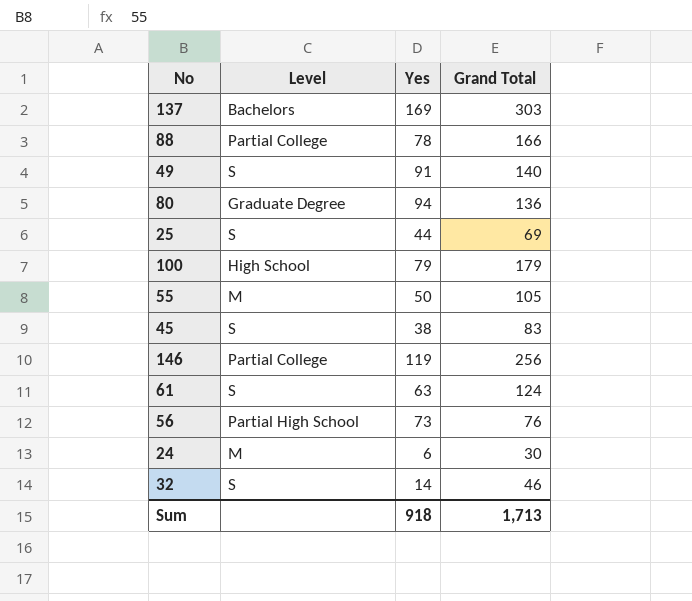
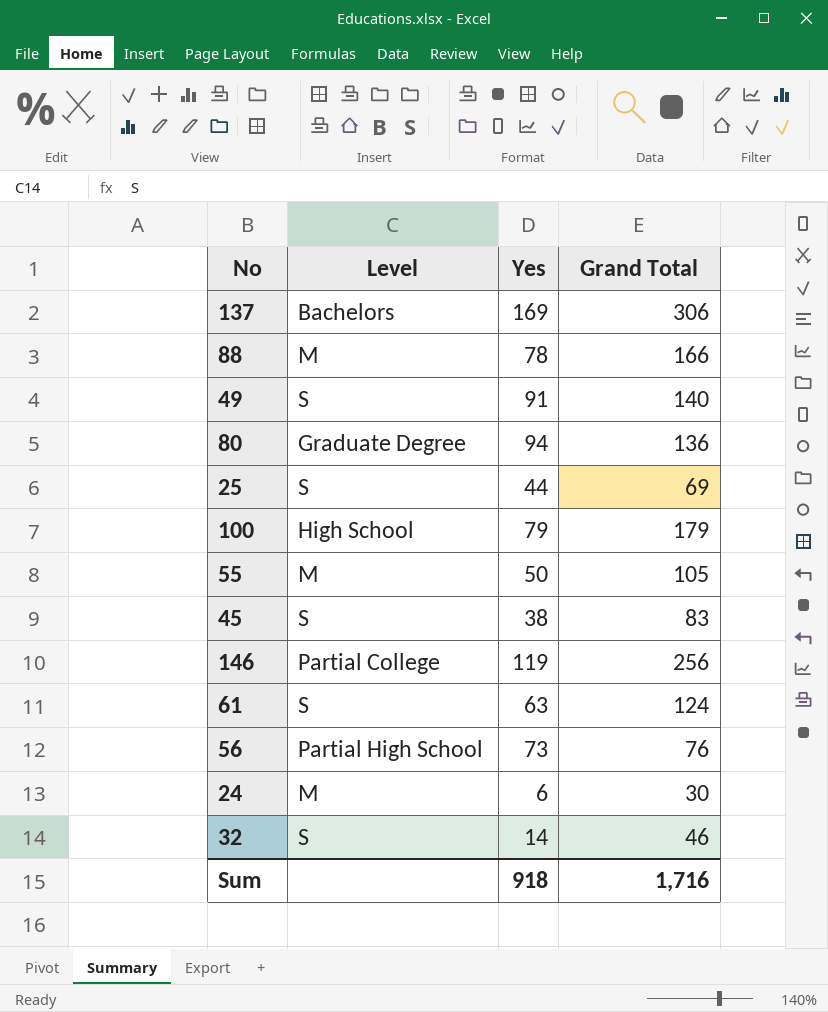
137 | Grand Total: 303 -> 306
88 | Level: Partial College -> M
Sum | Grand Total: 1,713 -> 1,716

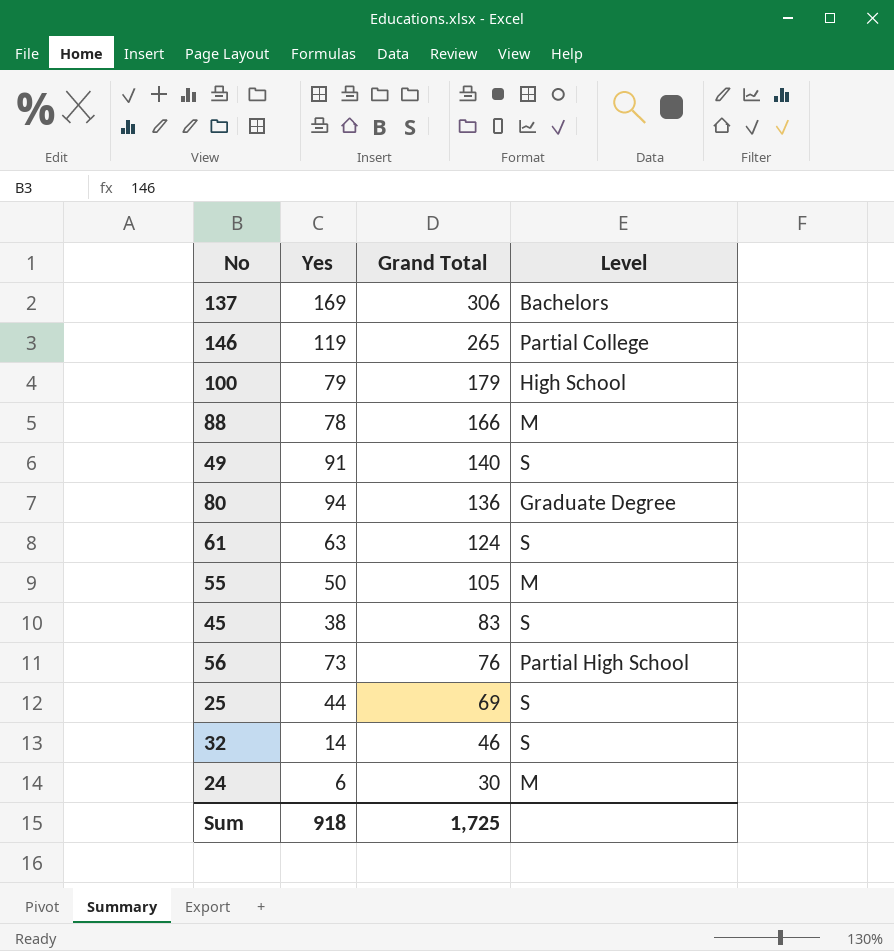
row order: none -> Grand Total descending
column Level | position: 2 -> 4
146 | Grand Total: 256 -> 265
Sum | Grand Total: 1,716 -> 1,725

